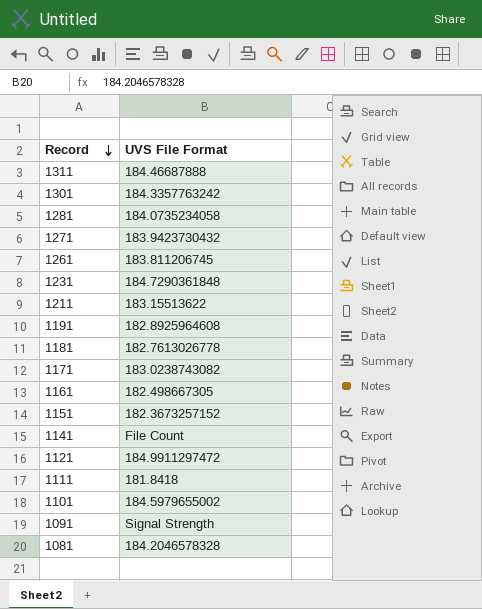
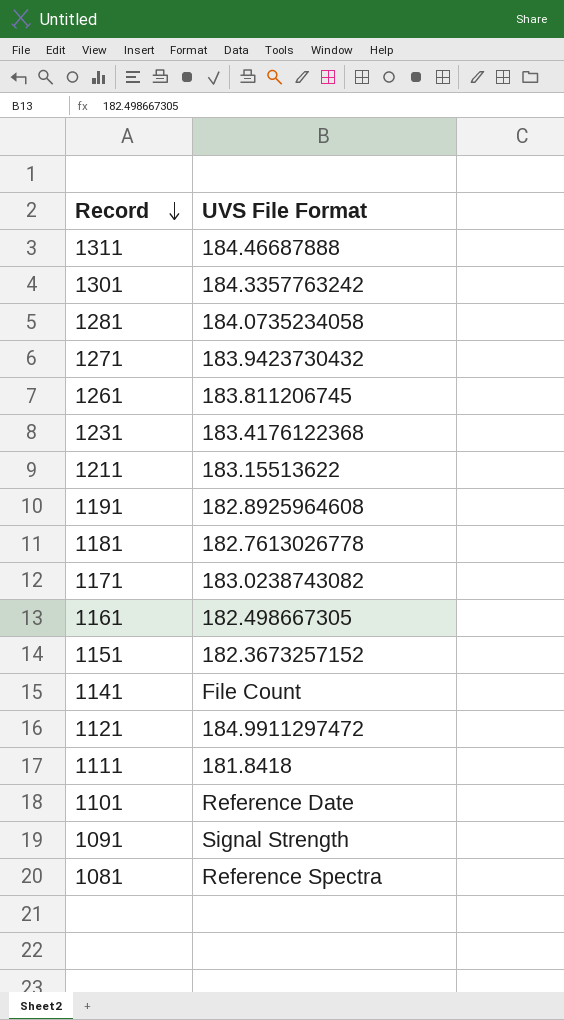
1231 | UVS File Format: 184.7290361848 -> 183.4176122368
1101 | UVS File Format: 184.5979655002 -> Reference Date
1081 | UVS File Format: 184.2046578328 -> Reference Spectra

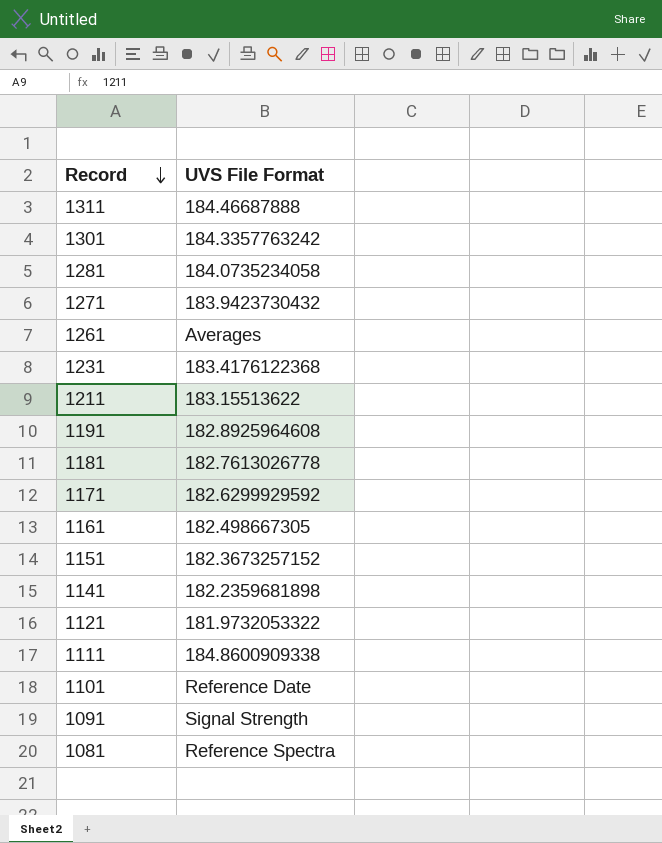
1261 | UVS File Format: 183.811206745 -> Averages
1171 | UVS File Format: 183.0238743082 -> 182.6299929592
1141 | UVS File Format: File Count -> 182.2359681898
1121 | UVS File Format: 184.9911297472 -> 181.9732053322
1111 | UVS File Format: 181.8418 -> 184.8600909338

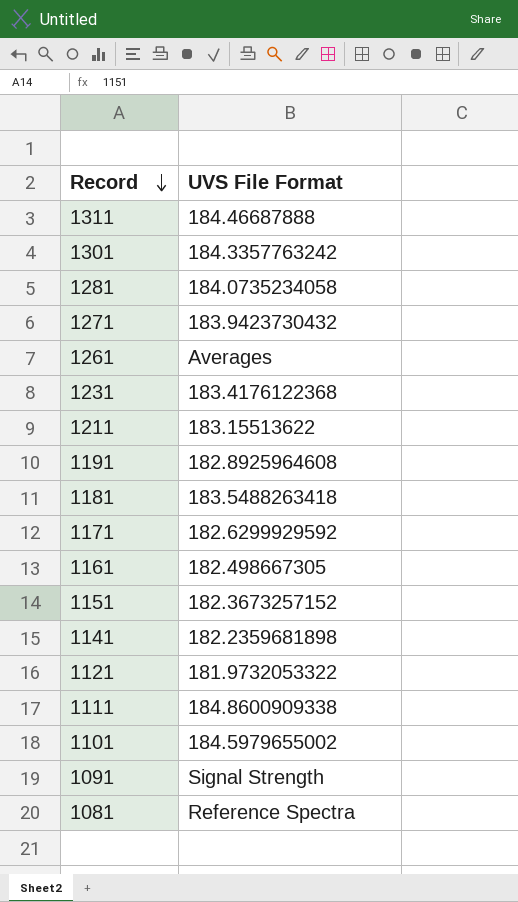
1181 | UVS File Format: 182.7613026778 -> 183.5488263418
1101 | UVS File Format: Reference Date -> 184.5979655002

